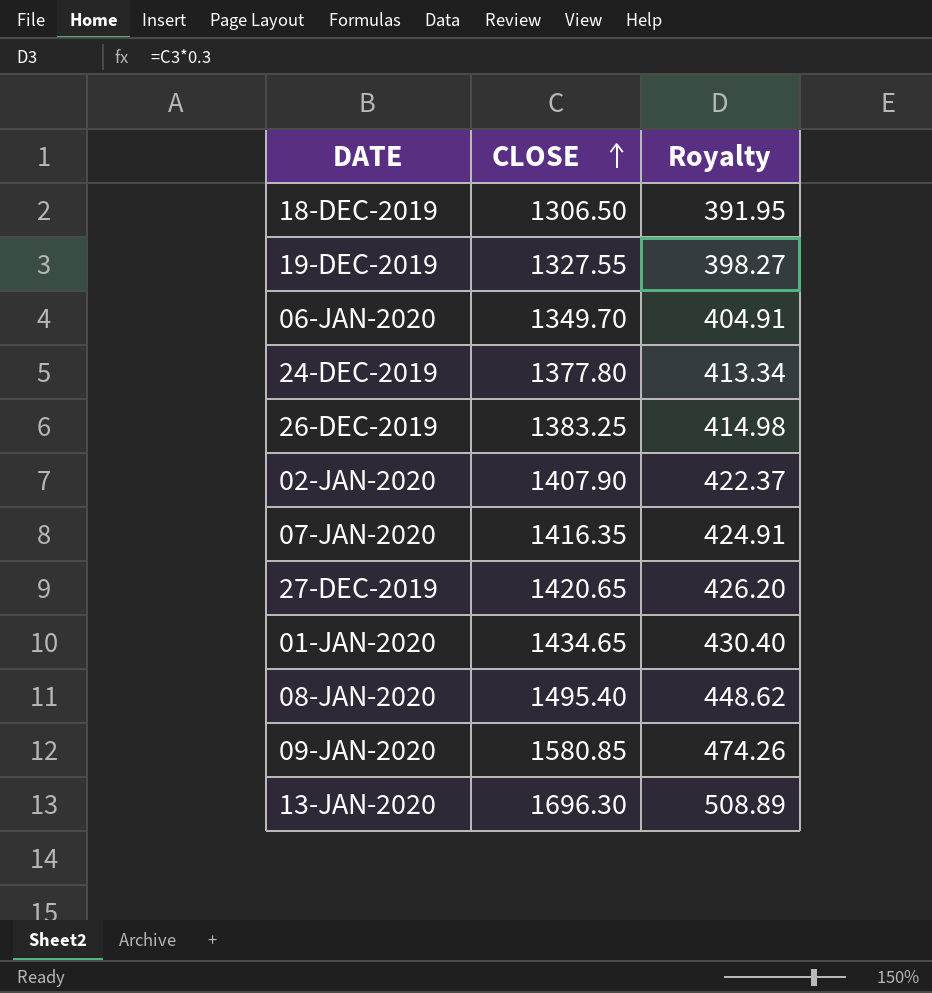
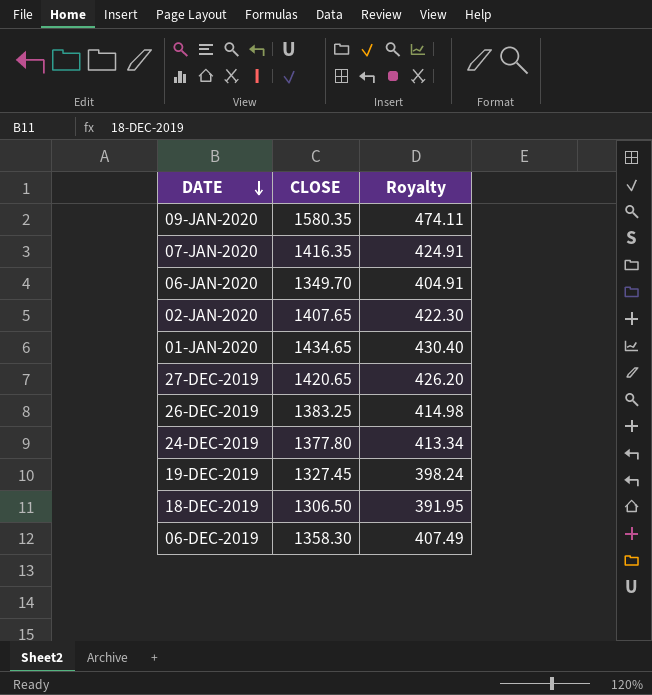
row order: CLOSE ascending -> DATE descending
row 08-JAN-2020: 1495.40 | 448.62 -> none
row 13-JAN-2020: 1696.30 | 508.89 -> none
09-JAN-2020 | CLOSE: 1580.85 -> 1580.35
09-JAN-2020 | Royalty: 474.26 -> 474.11
02-JAN-2020 | CLOSE: 1407.90 -> 1407.65
02-JAN-2020 | Royalty: 422.37 -> 422.30
19-DEC-2019 | CLOSE: 1327.55 -> 1327.45
19-DEC-2019 | Royalty: 398.27 -> 398.24
row 06-DEC-2019: none -> 1358.30 | 407.49

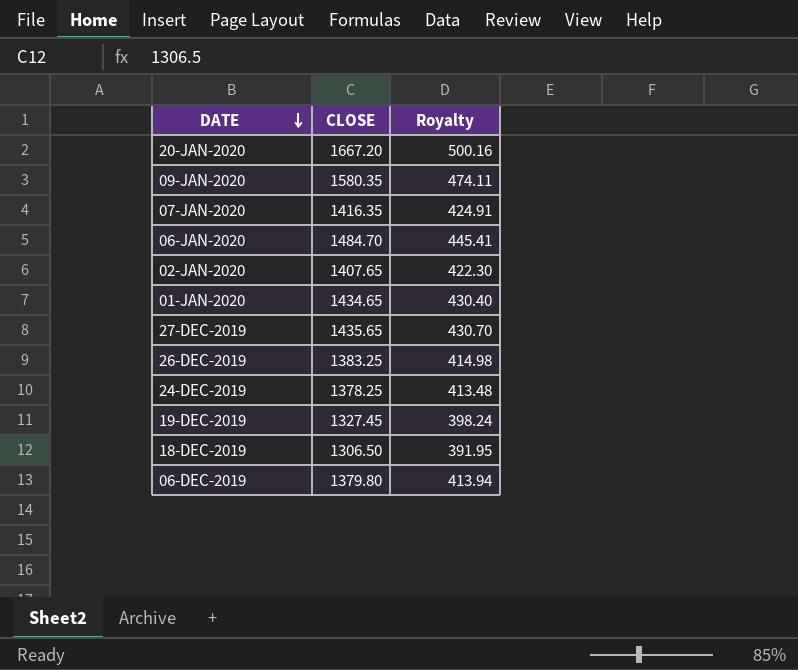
row 20-JAN-2020: none -> 1667.20 | 500.16
06-JAN-2020 | CLOSE: 1349.70 -> 1484.70
06-JAN-2020 | Royalty: 404.91 -> 445.41
27-DEC-2019 | CLOSE: 1420.65 -> 1435.65
27-DEC-2019 | Royalty: 426.20 -> 430.70
24-DEC-2019 | CLOSE: 1377.80 -> 1378.25
24-DEC-2019 | Royalty: 413.34 -> 413.48
06-DEC-2019 | CLOSE: 1358.30 -> 1379.80
06-DEC-2019 | Royalty: 407.49 -> 413.94

